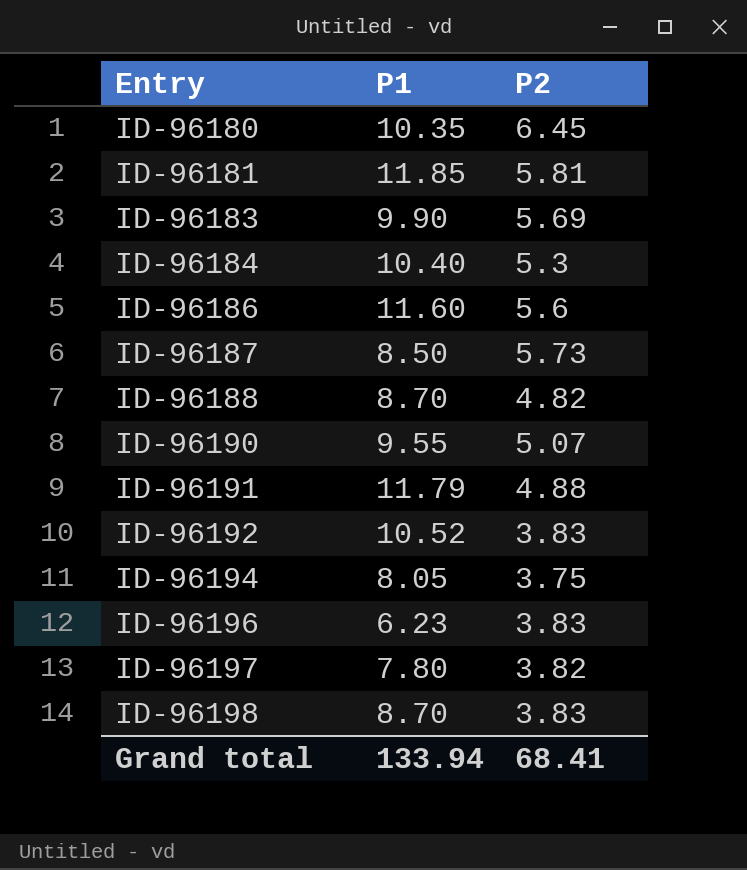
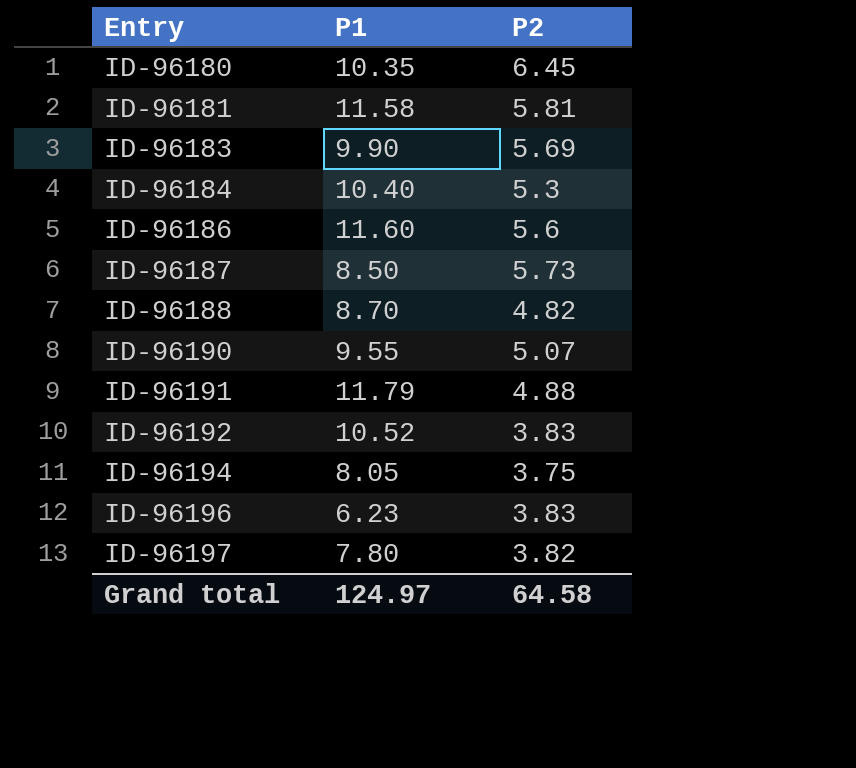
row ID-96198: 8.70 | 3.83 -> none
ID-96181 | P1: 11.85 -> 11.58
Grand total | P1: 133.94 -> 124.97
Grand total | P2: 68.41 -> 64.58

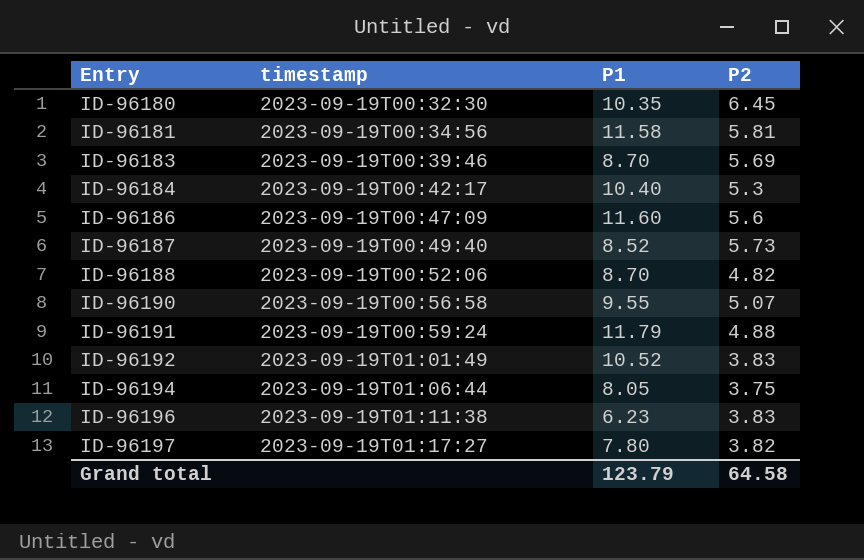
column timestamp | position: none -> 2
ID-96183 | P1: 9.90 -> 8.70
ID-96187 | P1: 8.50 -> 8.52
Grand total | P1: 124.97 -> 123.79

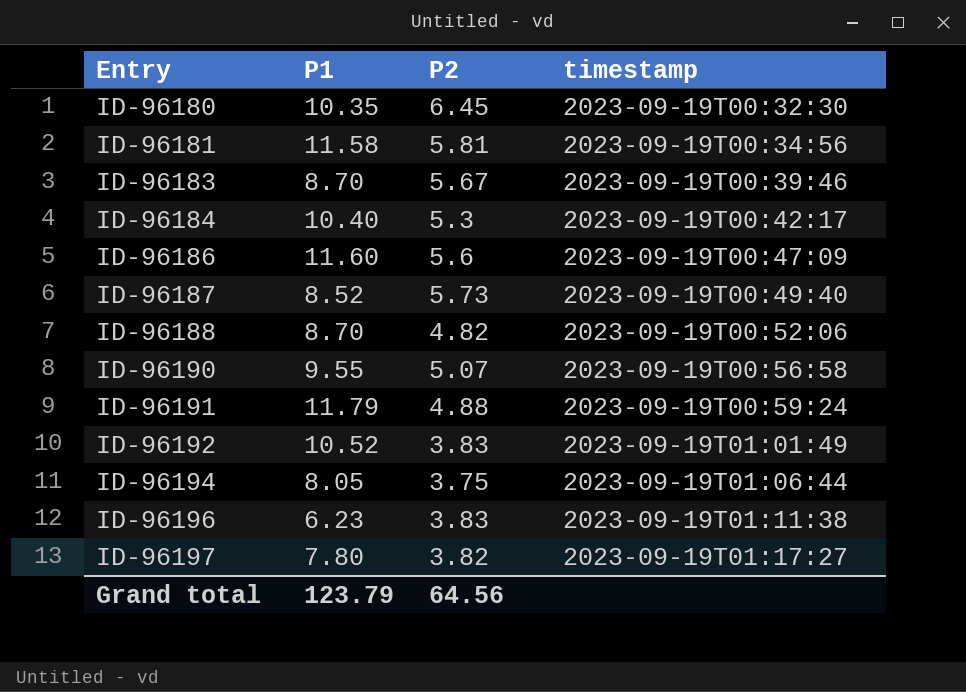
column timestamp | position: 2 -> 4
ID-96183 | P2: 5.69 -> 5.67
Grand total | P2: 64.58 -> 64.56

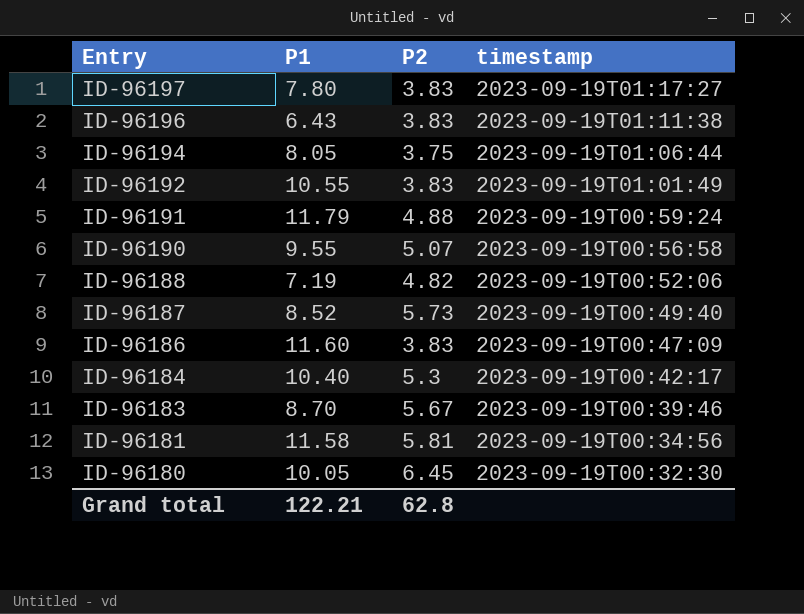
row order: Entry ascending -> Entry descending
ID-96197 | P2: 3.82 -> 3.83
ID-96196 | P1: 6.23 -> 6.43
ID-96192 | P1: 10.52 -> 10.55
ID-96188 | P1: 8.70 -> 7.19
ID-96186 | P2: 5.6 -> 3.83
ID-96180 | P1: 10.35 -> 10.05
Grand total | P1: 123.79 -> 122.21
Grand total | P2: 64.56 -> 62.8

